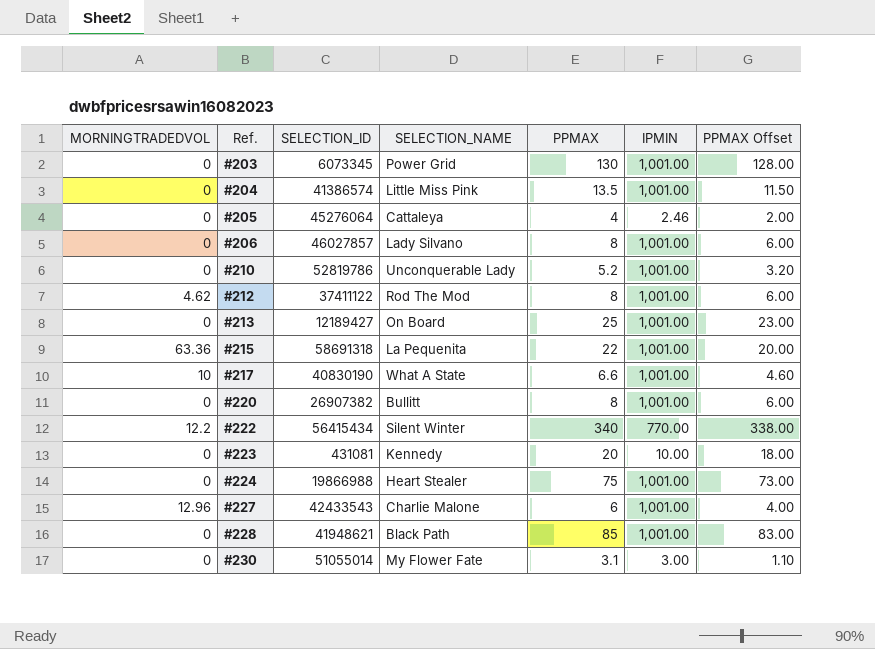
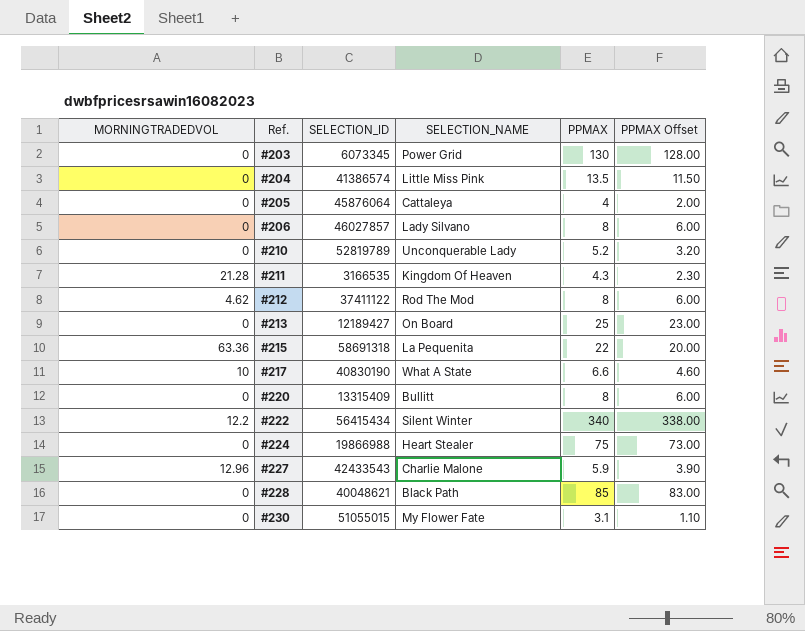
column IPMIN | position: 6 -> none
row #223: 0 | 431081 | Kennedy | 20 | 10.00 | 18.00 -> none
#205 | SELECTION_ID: 45276064 -> 45876064
#210 | SELECTION_ID: 52819786 -> 52819789
row #211: none -> 21.28 | 3166535 | Kingdom Of Heaven | 4.3 | 2.30
#220 | SELECTION_ID: 26907382 -> 13315409
#227 | PPMAX: 6 -> 5.9
#227 | PPMAX Offset: 4.00 -> 3.90
#228 | SELECTION_ID: 41948621 -> 40048621
#230 | SELECTION_ID: 51055014 -> 51055015

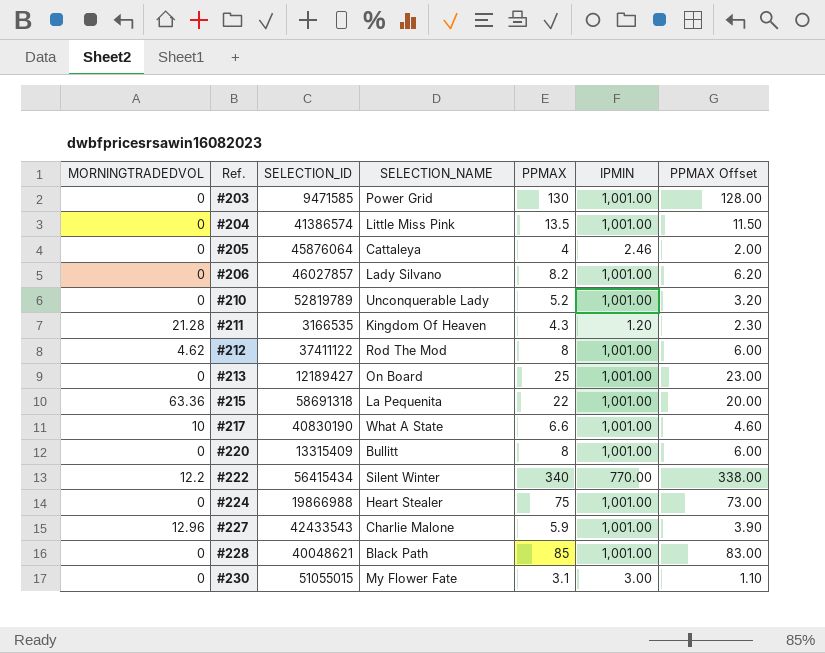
column IPMIN | position: none -> 6
#203 | SELECTION_ID: 6073345 -> 9471585
#206 | PPMAX: 8 -> 8.2
#206 | PPMAX Offset: 6.00 -> 6.20

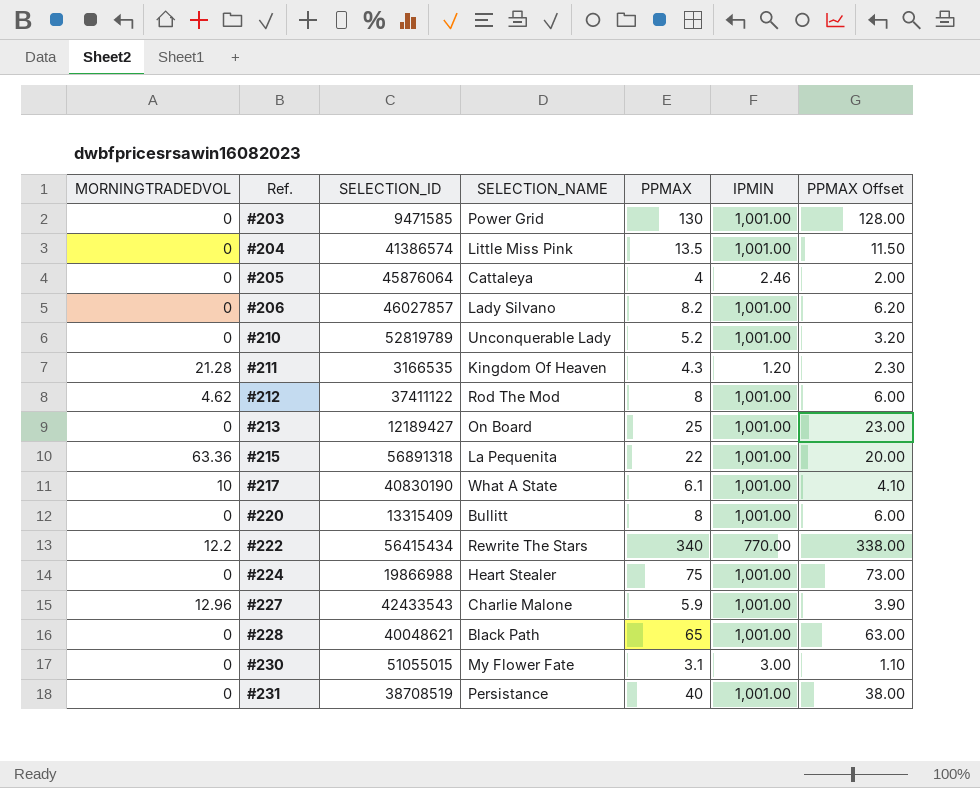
#215 | SELECTION_ID: 58691318 -> 56891318
#217 | PPMAX: 6.6 -> 6.1
#217 | PPMAX Offset: 4.60 -> 4.10
#222 | SELECTION_NAME: Silent Winter -> Rewrite The Stars
#228 | PPMAX: 85 -> 65
#228 | PPMAX Offset: 83.00 -> 63.00
row #231: none -> 0 | 38708519 | Persistance | 40 | 1,001.00 | 38.00

